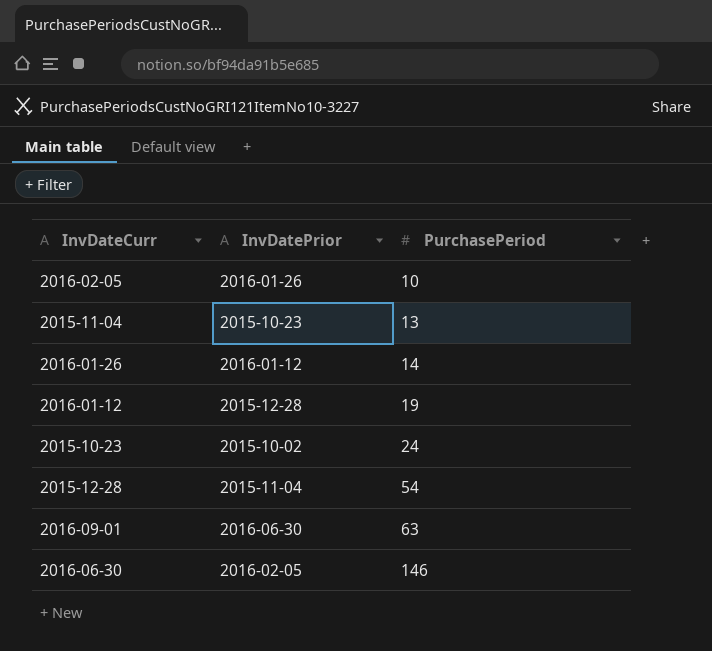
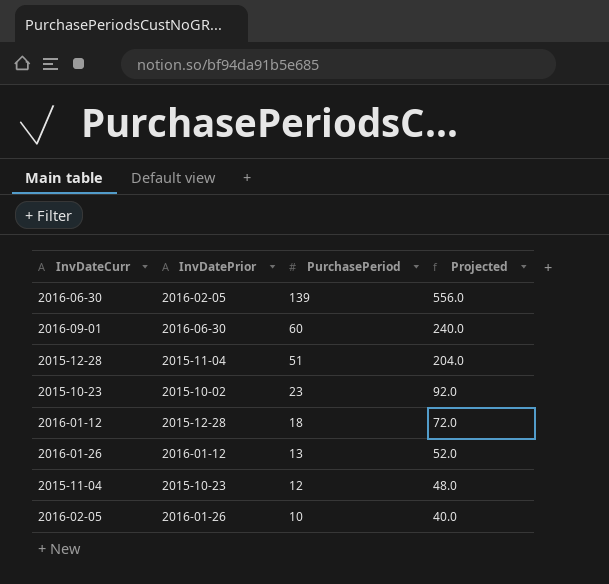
row order: PurchasePeriod ascending -> PurchasePeriod descending
column Projected | formula: none -> [PurchasePeriod] * 4
2016-06-30 | PurchasePeriod: 146 -> 139
2016-09-01 | PurchasePeriod: 63 -> 60
2015-12-28 | PurchasePeriod: 54 -> 51
2015-10-23 | PurchasePeriod: 24 -> 23
2016-01-12 | PurchasePeriod: 19 -> 18
2016-01-26 | PurchasePeriod: 14 -> 13
2015-11-04 | PurchasePeriod: 13 -> 12

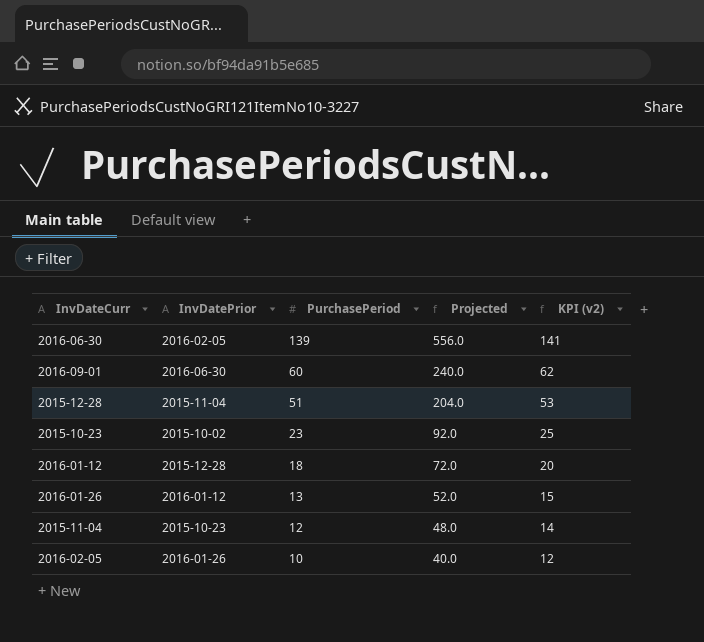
column KPI (v2) | formula: none -> [PurchasePeriod] + 2

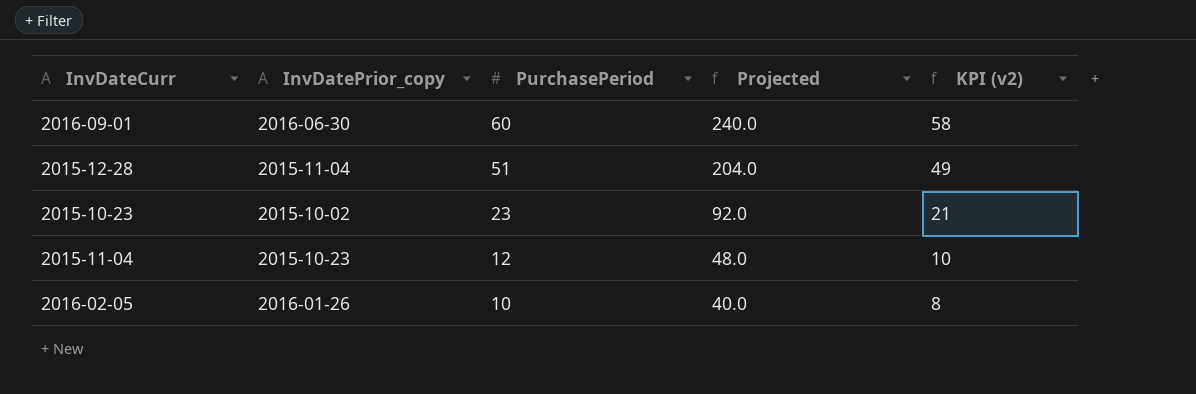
column name: InvDatePrior -> InvDatePrior_copy
column KPI (v2) | formula: [PurchasePeriod] + 2 -> [PurchasePeriod] - 2
row 2016-06-30: 2016-02-05 | 139 | 556.0 | 141 -> none
row 2016-01-12: 2015-12-28 | 18 | 72.0 | 20 -> none
row 2016-01-26: 2016-01-12 | 13 | 52.0 | 15 -> none

